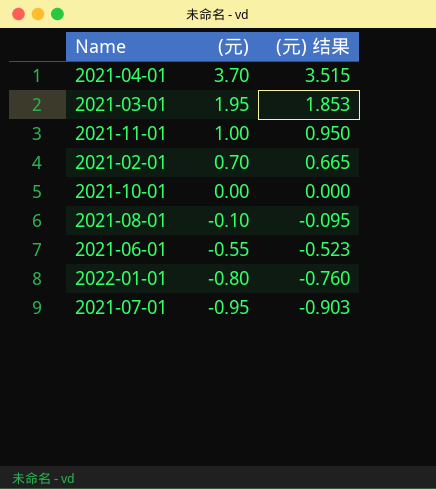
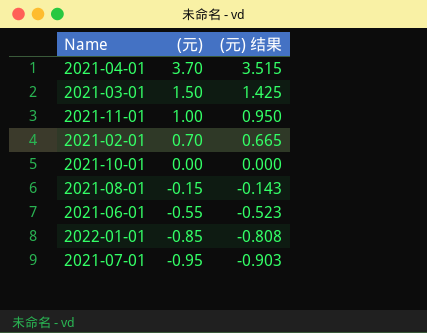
2021-03-01 | (元): 1.95 -> 1.50
2021-03-01 | (元) 结果: 1.853 -> 1.425
2021-08-01 | (元): -0.10 -> -0.15
2021-08-01 | (元) 结果: -0.095 -> -0.143
2022-01-01 | (元): -0.80 -> -0.85
2022-01-01 | (元) 结果: -0.760 -> -0.808

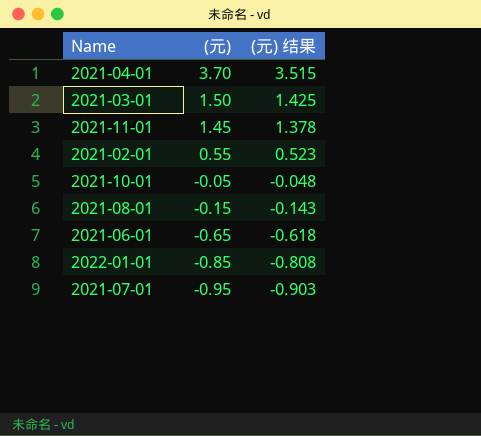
2021-11-01 | (元): 1.00 -> 1.45
2021-11-01 | (元) 结果: 0.950 -> 1.378
2021-02-01 | (元): 0.70 -> 0.55
2021-02-01 | (元) 结果: 0.665 -> 0.523
2021-10-01 | (元): 0.00 -> -0.05
2021-10-01 | (元) 结果: 0.000 -> -0.048
2021-06-01 | (元): -0.55 -> -0.65
2021-06-01 | (元) 结果: -0.523 -> -0.618

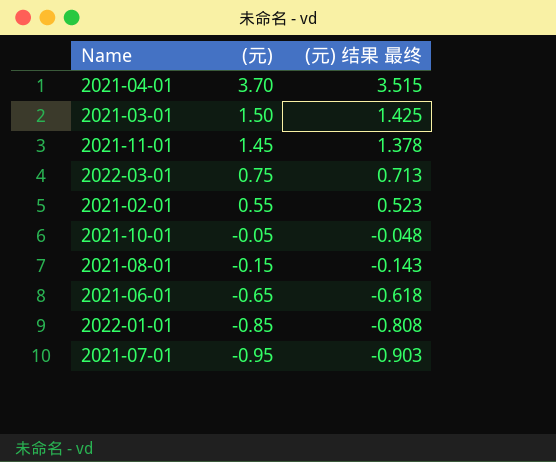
column name: (元) 结果 -> (元) 结果 最终
row 2022-03-01: none -> 0.75 | 0.713

